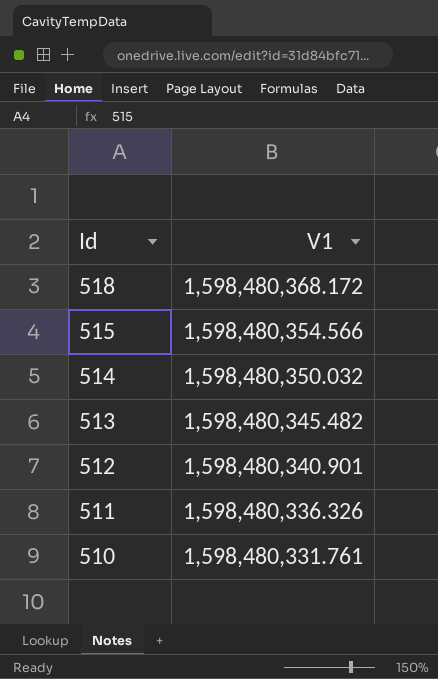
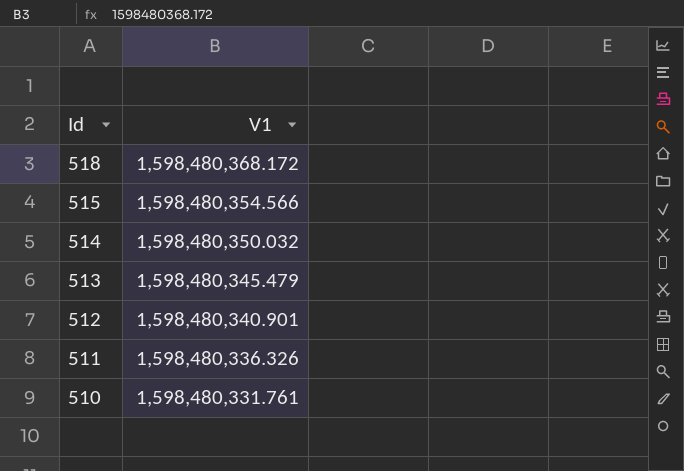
513 | V1: 1,598,480,345.482 -> 1,598,480,345.479

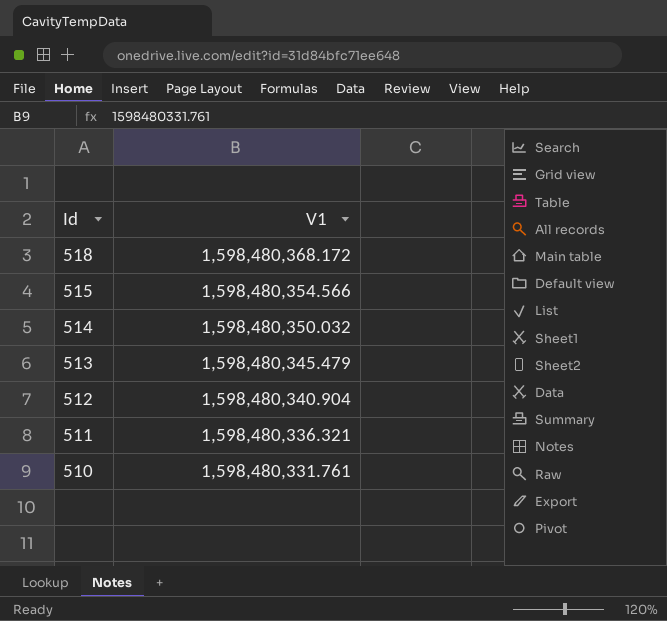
512 | V1: 1,598,480,340.901 -> 1,598,480,340.904
511 | V1: 1,598,480,336.326 -> 1,598,480,336.321

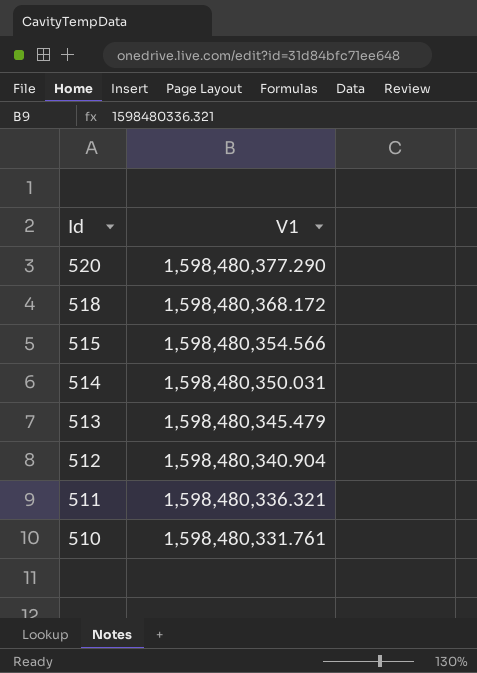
row 520: none -> 1,598,480,377.290
514 | V1: 1,598,480,350.032 -> 1,598,480,350.031

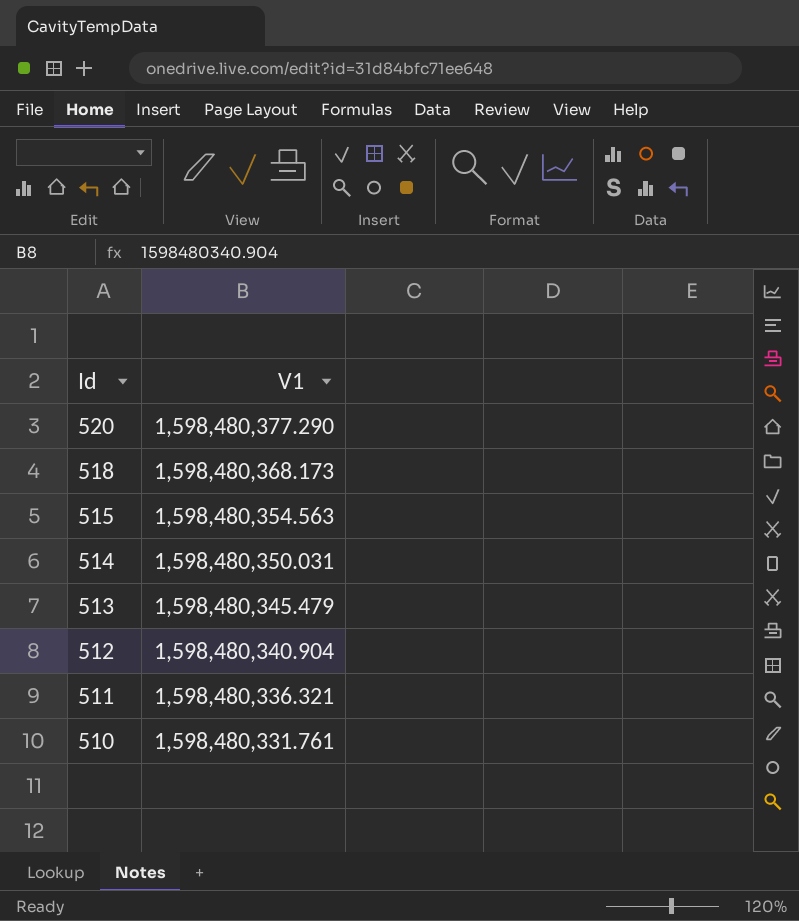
518 | V1: 1,598,480,368.172 -> 1,598,480,368.173
515 | V1: 1,598,480,354.566 -> 1,598,480,354.563

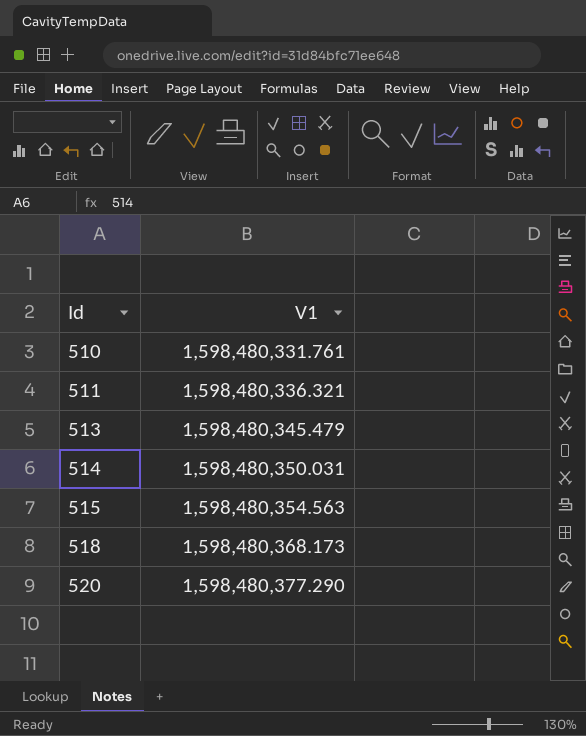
row order: Id descending -> Id ascending
row 512: 1,598,480,340.904 -> none

